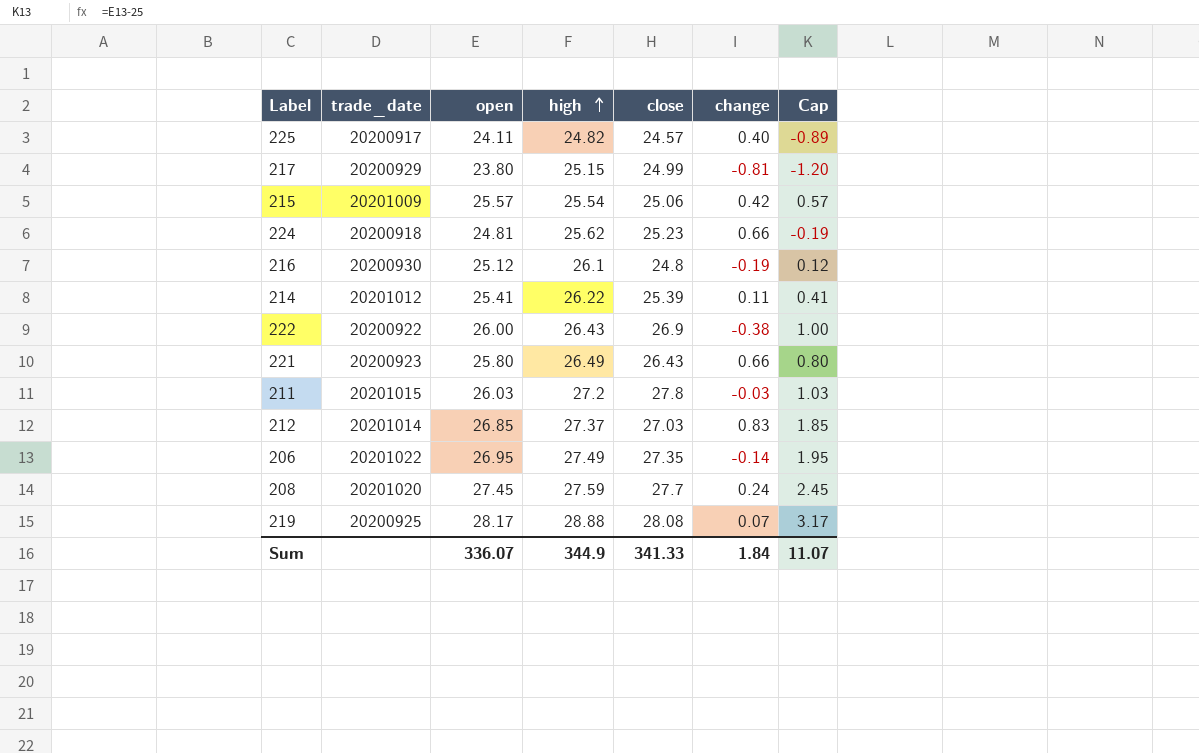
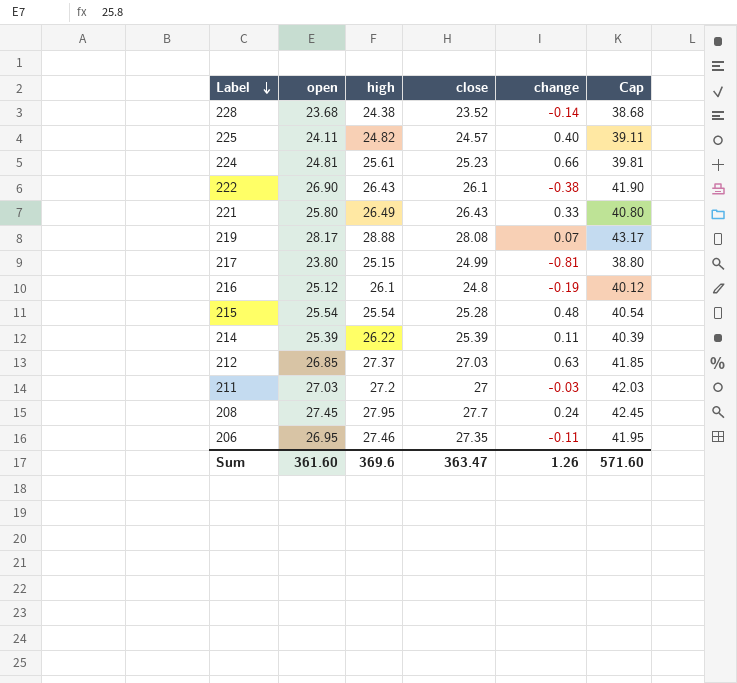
row order: high ascending -> Label descending
column trade_date | position: 2 -> none
column Cap | formula: [open] - 25 -> [open] + 15
row 228: none -> 23.68 | 24.38 | 23.52 | -0.14 | 38.68
224 | high: 25.62 -> 25.61
222 | open: 26.00 -> 26.90
222 | close: 26.9 -> 26.1
221 | change: 0.66 -> 0.33
215 | open: 25.57 -> 25.54
215 | close: 25.06 -> 25.28
215 | change: 0.42 -> 0.48
214 | open: 25.41 -> 25.39
212 | change: 0.83 -> 0.63
211 | open: 26.03 -> 27.03
211 | close: 27.8 -> 27
208 | high: 27.59 -> 27.95
206 | high: 27.49 -> 27.46
206 | change: -0.14 -> -0.11
Sum | open: 336.07 -> 361.60
Sum | high: 344.9 -> 369.6
Sum | close: 341.33 -> 363.47
Sum | change: 1.84 -> 1.26
Sum | Cap: 11.07 -> 571.60

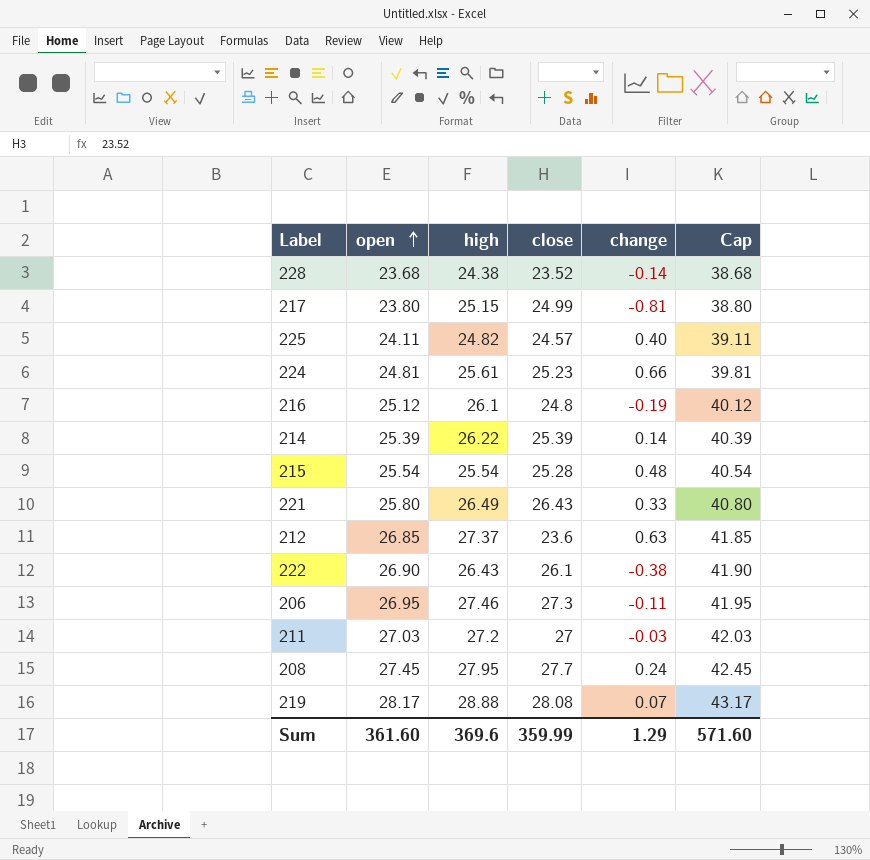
row order: Label descending -> open ascending
214 | change: 0.11 -> 0.14
212 | close: 27.03 -> 23.6
206 | close: 27.35 -> 27.3
Sum | close: 363.47 -> 359.99
Sum | change: 1.26 -> 1.29

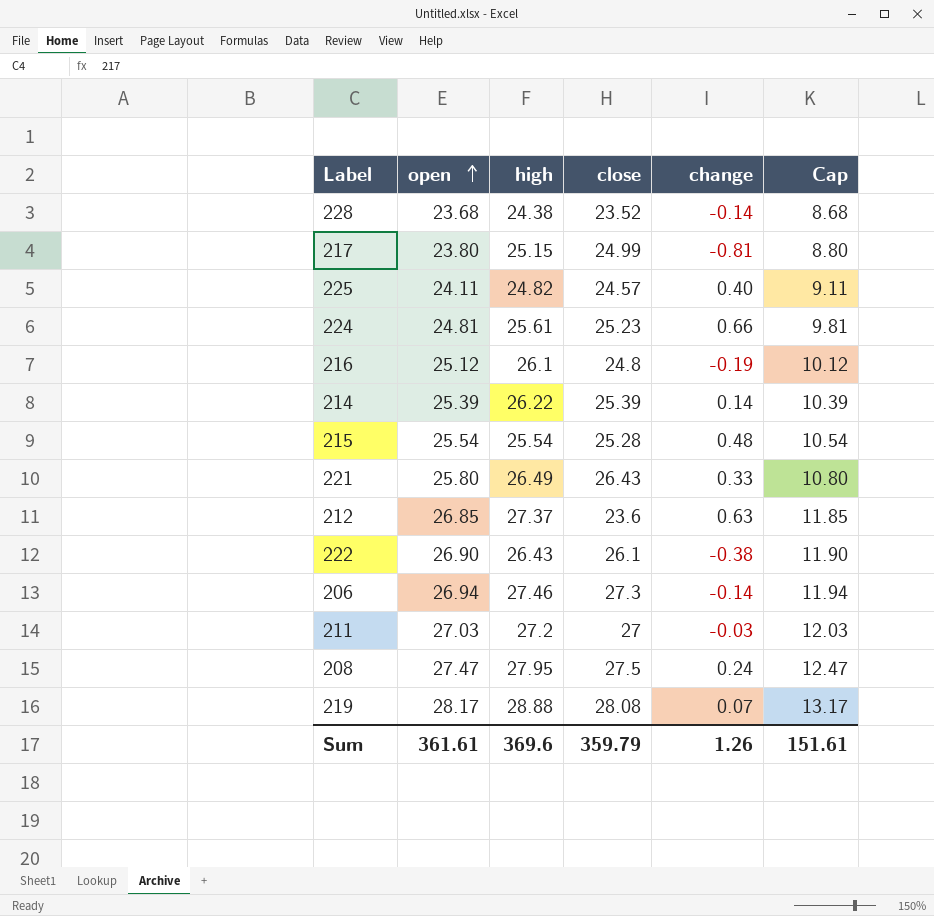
column Cap | formula: [open] + 15 -> [open] - 15
206 | open: 26.95 -> 26.94
206 | change: -0.11 -> -0.14
208 | open: 27.45 -> 27.47
208 | close: 27.7 -> 27.5
Sum | open: 361.60 -> 361.61
Sum | close: 359.99 -> 359.79
Sum | change: 1.29 -> 1.26
Sum | Cap: 571.60 -> 151.61

